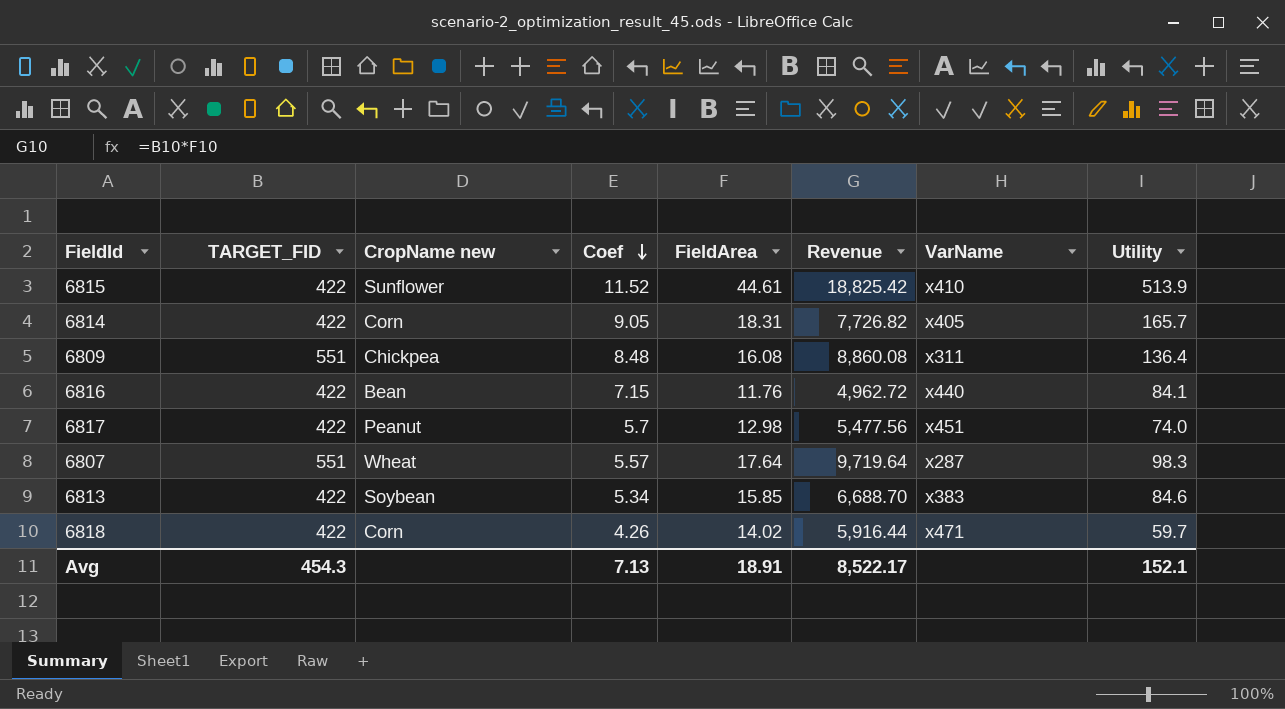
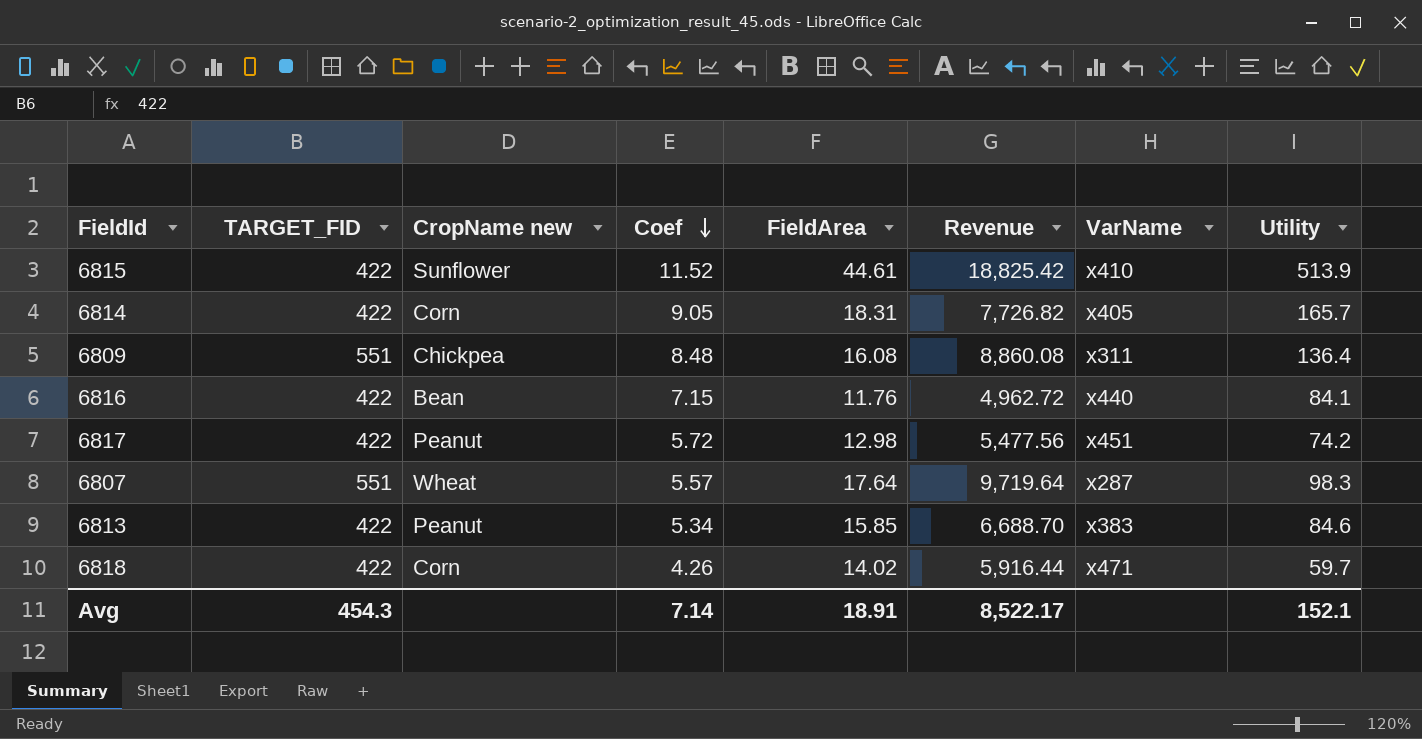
6817 | Coef: 5.7 -> 5.72
6817 | Utility: 74.0 -> 74.2
6813 | CropName new: Soybean -> Peanut
Avg | Coef: 7.13 -> 7.14

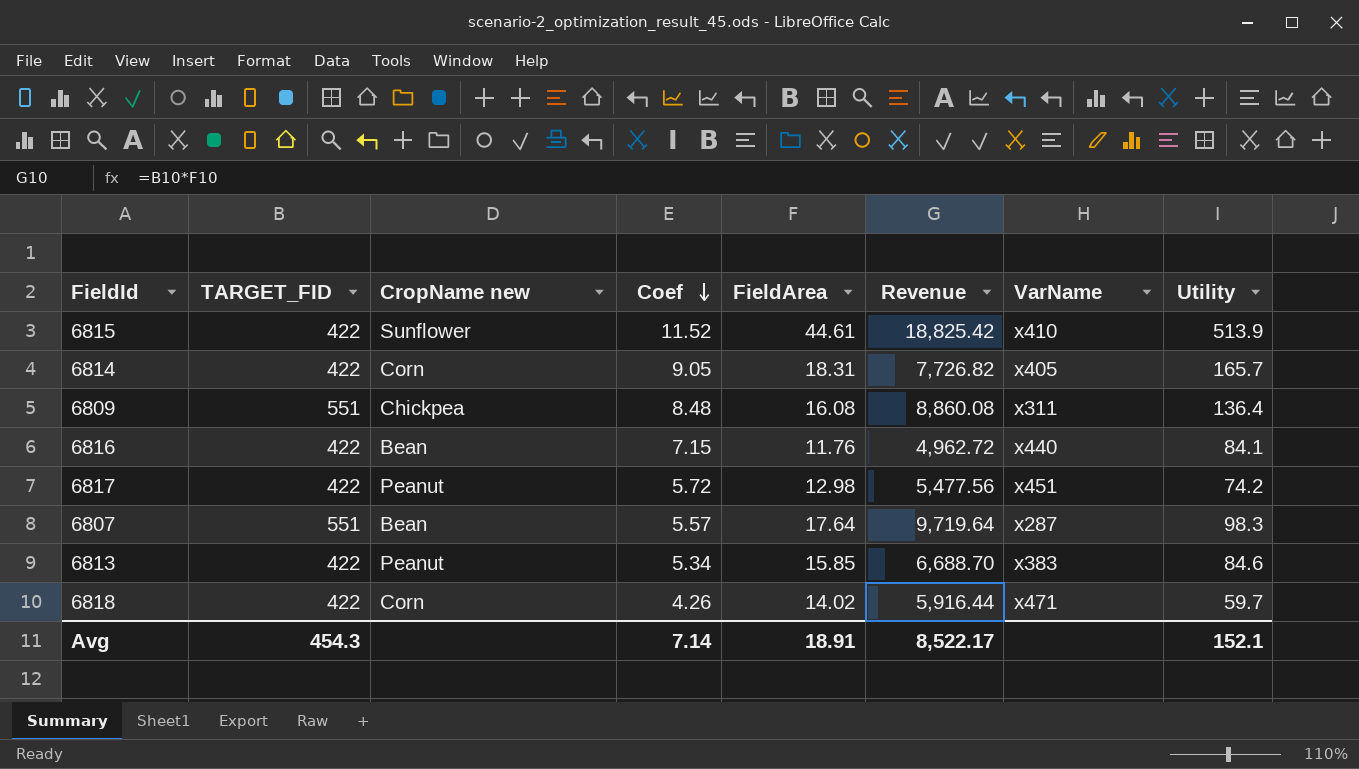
6807 | CropName new: Wheat -> Bean

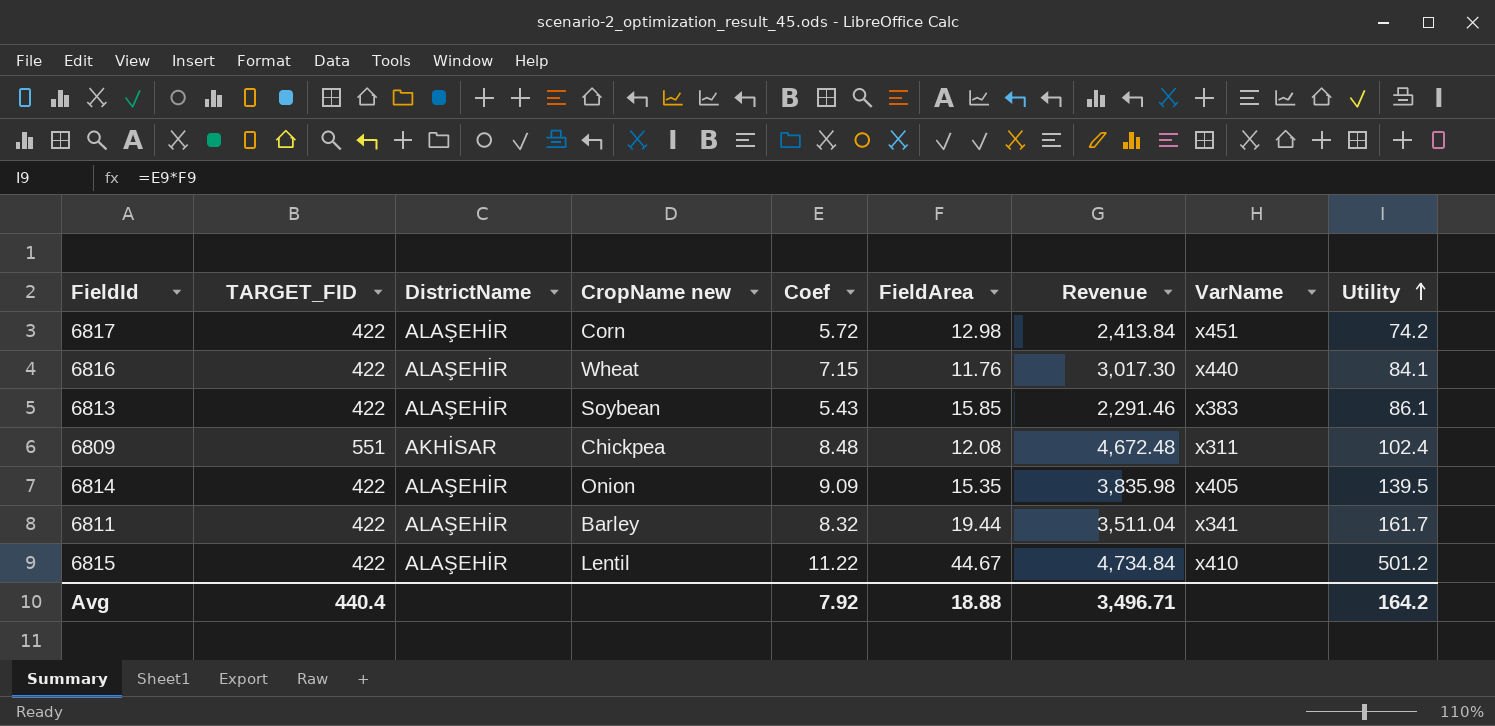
row order: Coef descending -> Utility ascending
column DistrictName | position: none -> 3
column Revenue | formula: [TARGET_FID] * [FieldArea] -> [TARGET_FID] * [Coef]
row 6807: 551 | Bean | 5.57 | 17.64 | 9,719.64 | x287 | 98.3 -> none
row 6818: 422 | Corn | 4.26 | 14.02 | 5,916.44 | x471 | 59.7 -> none
6817 | CropName new: Peanut -> Corn
6816 | CropName new: Bean -> Wheat
6813 | CropName new: Peanut -> Soybean
6813 | Coef: 5.34 -> 5.43
6813 | Utility: 84.6 -> 86.1
6809 | FieldArea: 16.08 -> 12.08
6809 | Utility: 136.4 -> 102.4
6814 | CropName new: Corn -> Onion
6814 | Coef: 9.05 -> 9.09
6814 | FieldArea: 18.31 -> 15.35
6814 | Utility: 165.7 -> 139.5
row 6811: none -> 422 | ALAŞEHİR | Barley | 8.32 | 19.44 | 3,511.04 | x341 | 161.7
6815 | CropName new: Sunflower -> Lentil
6815 | Coef: 11.52 -> 11.22
6815 | FieldArea: 44.61 -> 44.67
6815 | Utility: 513.9 -> 501.2
Avg | TARGET_FID: 454.3 -> 440.4
Avg | Coef: 7.14 -> 7.92
Avg | FieldArea: 18.91 -> 18.88
Avg | Revenue: 8,522.17 -> 3,496.71
Avg | Utility: 152.1 -> 164.2

